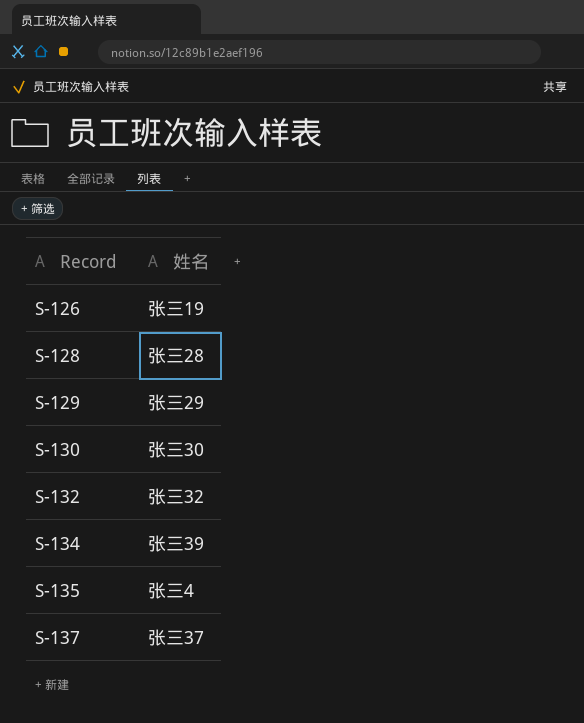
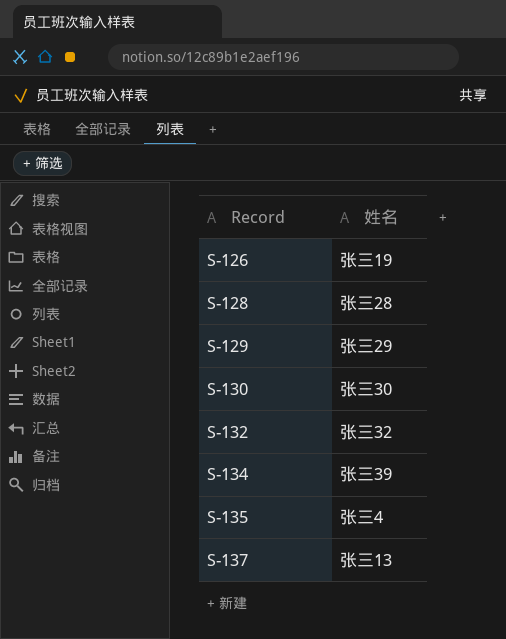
S-137 | 姓名: 张三37 -> 张三13

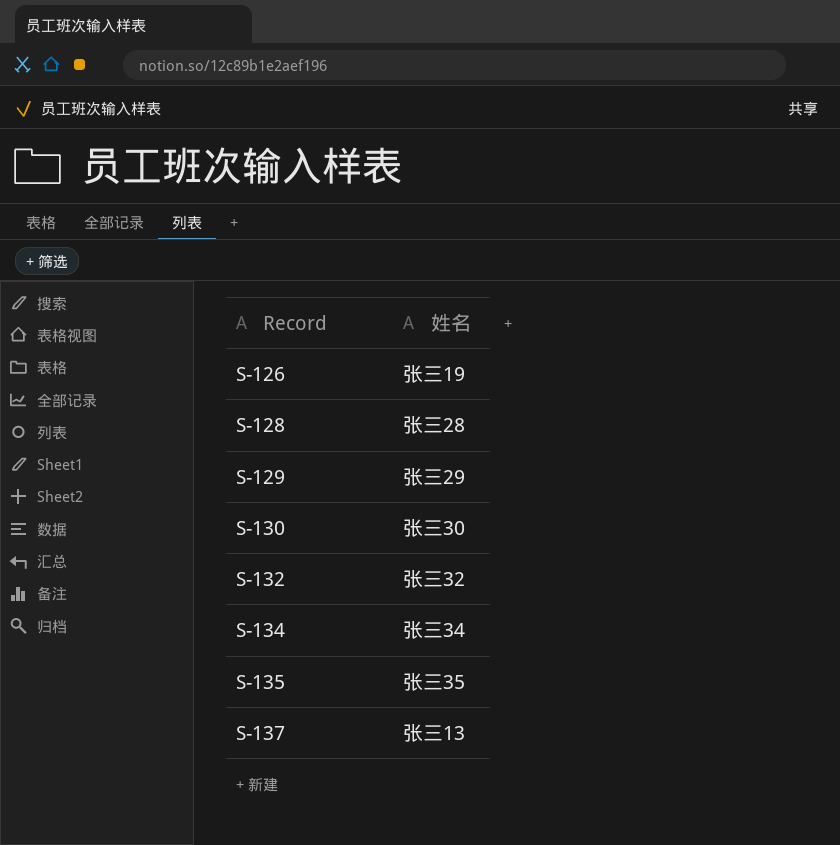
S-134 | 姓名: 张三39 -> 张三34
S-135 | 姓名: 张三4 -> 张三35

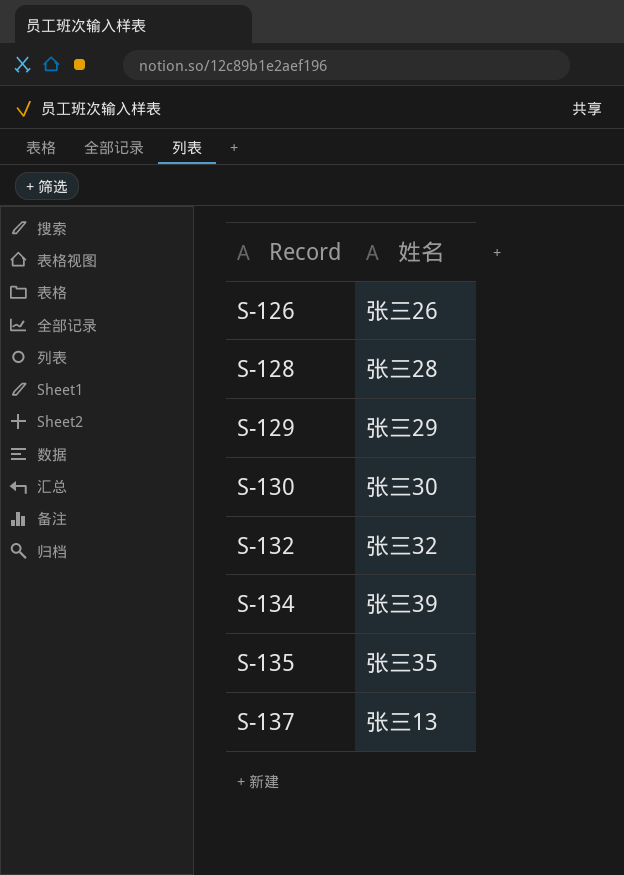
S-126 | 姓名: 张三19 -> 张三26
S-134 | 姓名: 张三34 -> 张三39

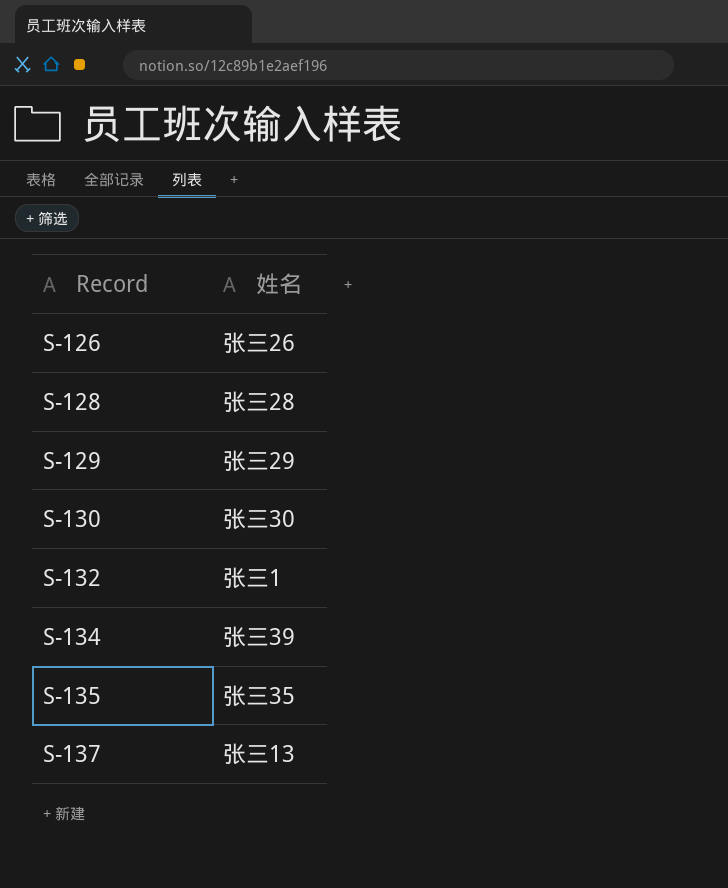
S-132 | 姓名: 张三32 -> 张三1

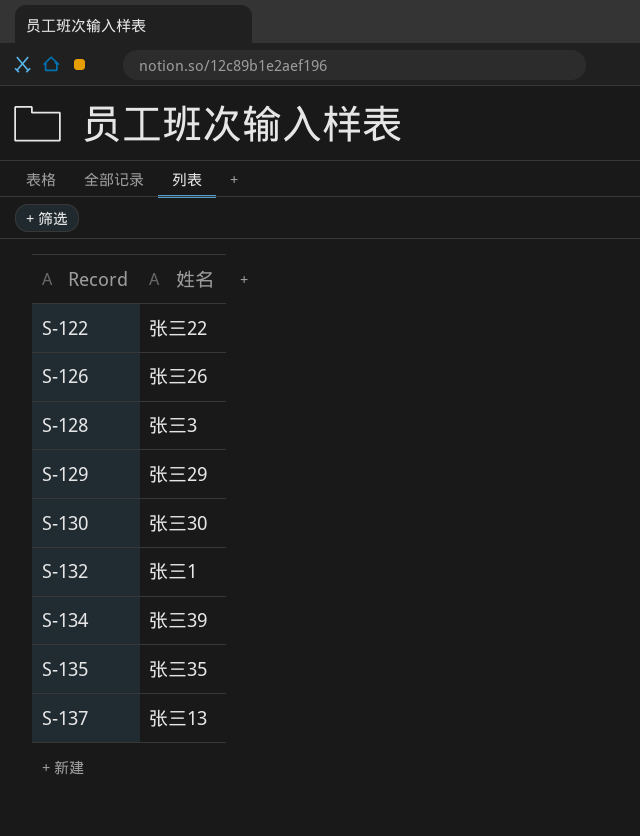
row S-122: none -> 张三22
S-128 | 姓名: 张三28 -> 张三3

